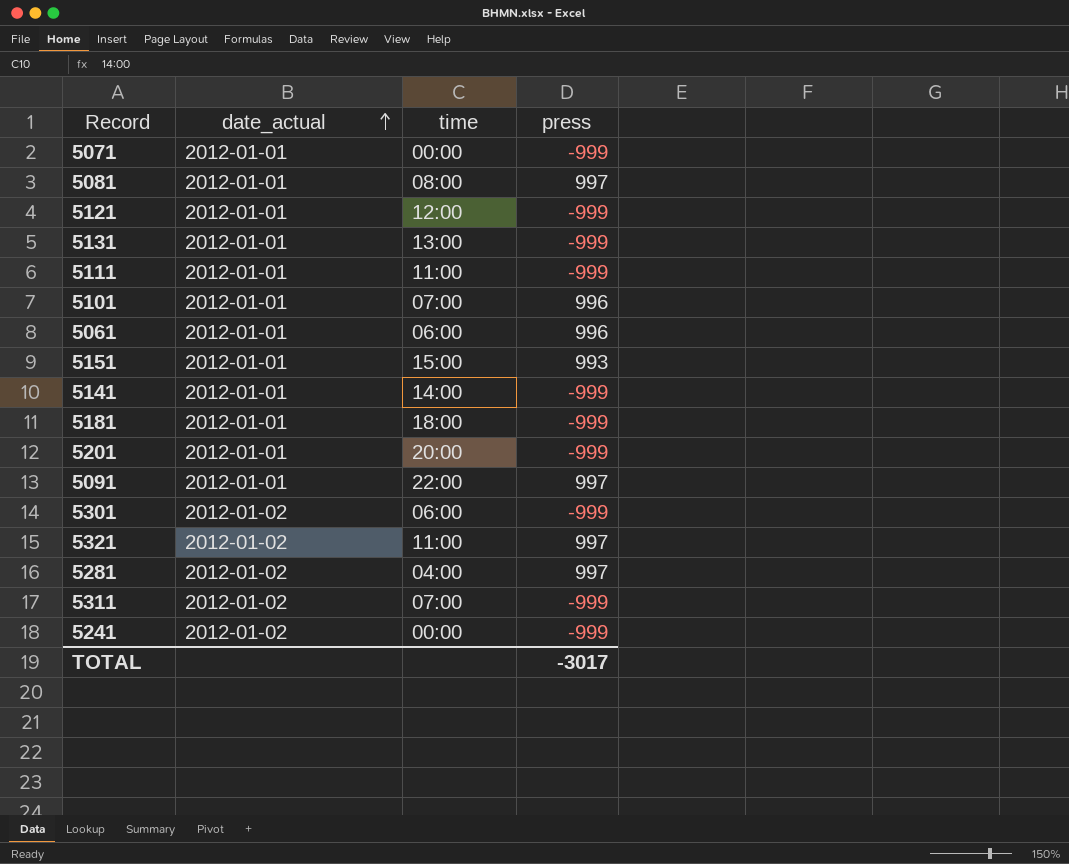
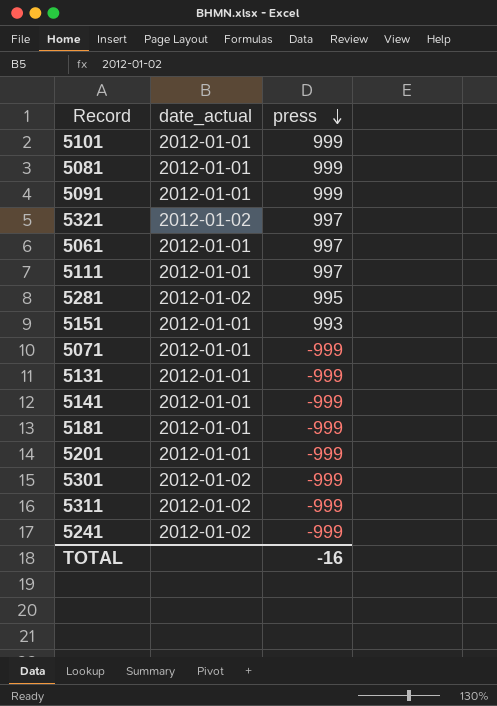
row order: date_actual ascending -> press descending
column time | position: 3 -> none
row 5121: 2012-01-01 | 12:00 | -999 -> none
5101 | press: 996 -> 999
5081 | press: 997 -> 999
5091 | press: 997 -> 999
5061 | press: 996 -> 997
5111 | press: -999 -> 997
5281 | press: 997 -> 995
TOTAL | press: -3017 -> -16

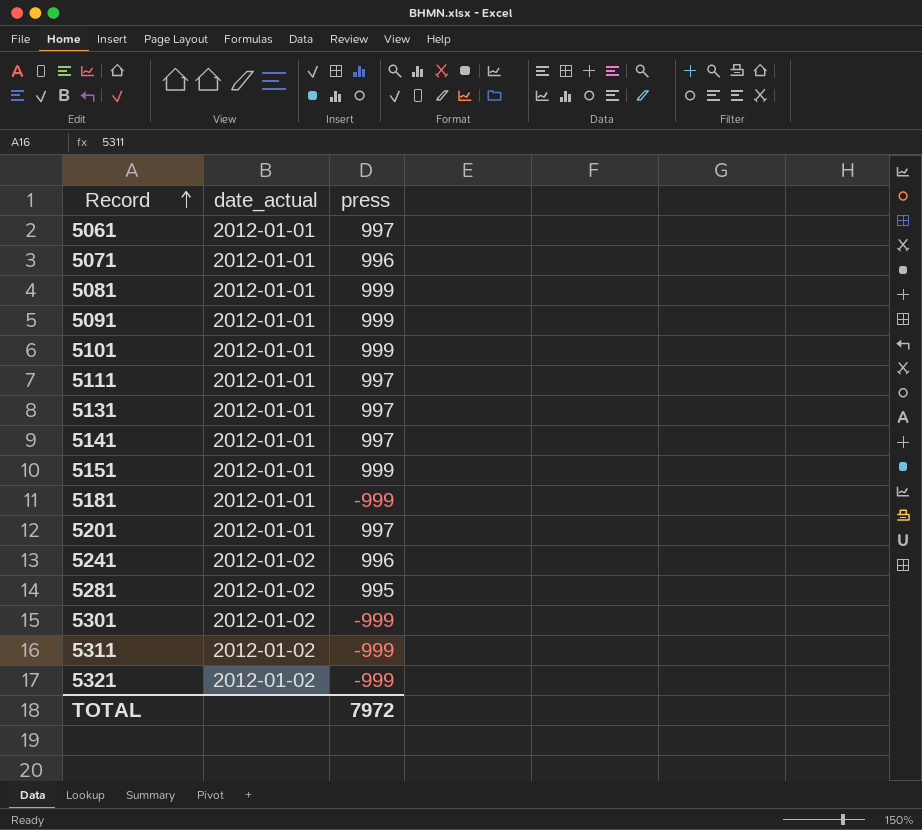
row order: press descending -> Record ascending
5071 | press: -999 -> 996
5131 | press: -999 -> 997
5141 | press: -999 -> 997
5151 | press: 993 -> 999
5201 | press: -999 -> 997
5241 | press: -999 -> 996
5321 | press: 997 -> -999
TOTAL | press: -16 -> 7972

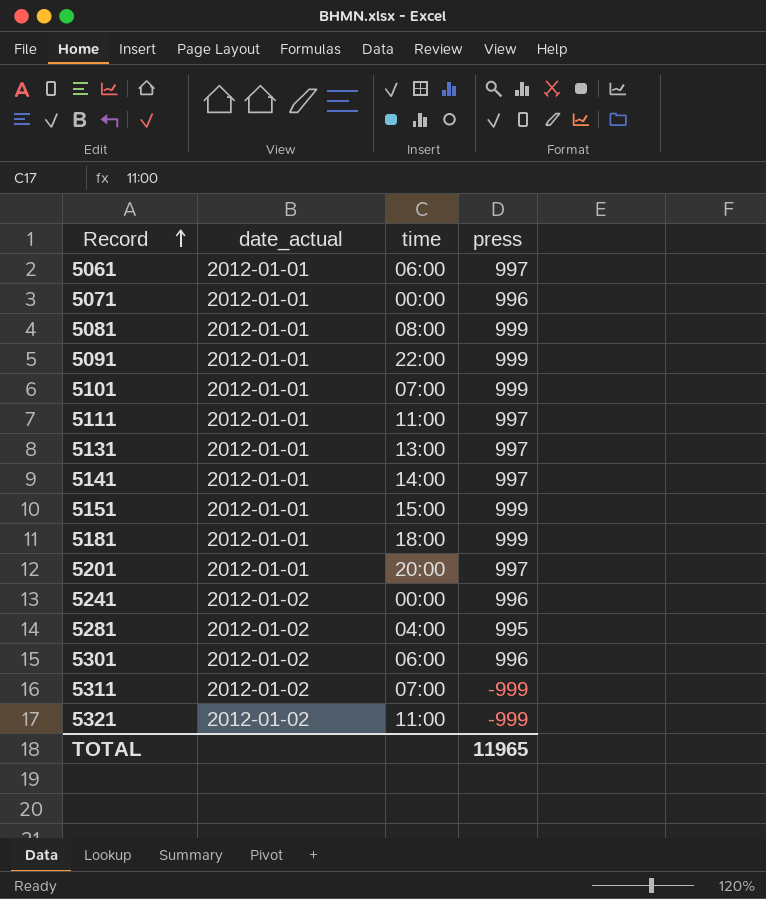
column time | position: none -> 3
5181 | press: -999 -> 999
5301 | press: -999 -> 996
TOTAL | press: 7972 -> 11965

